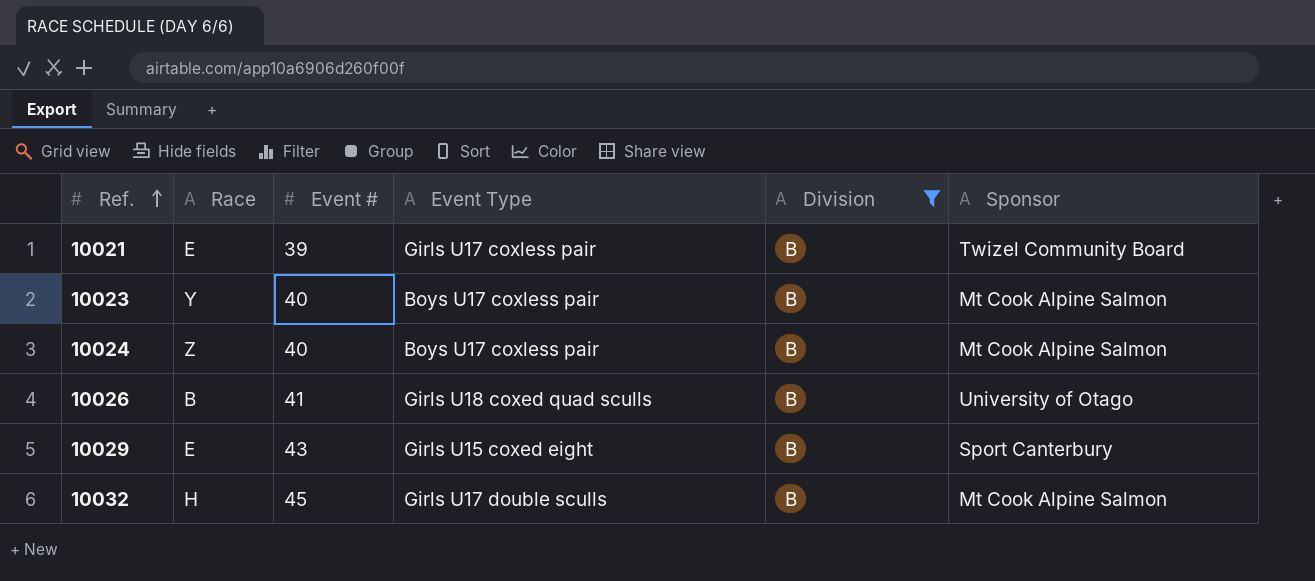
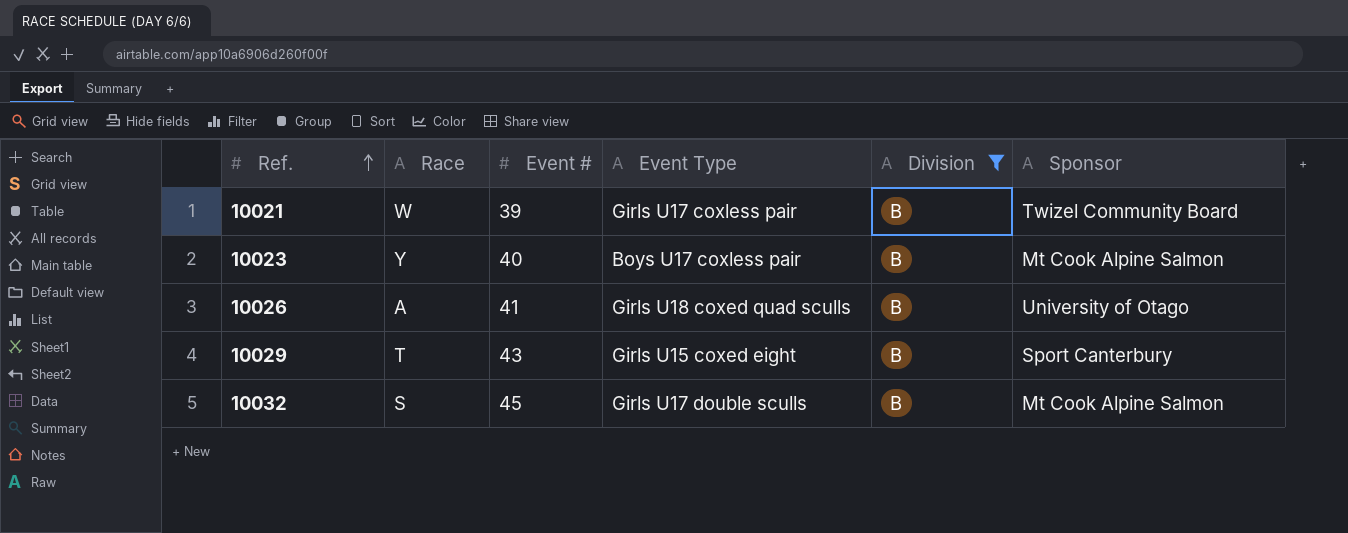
row 10024: Z | 40 | Boys U17 coxless pair | B | Mt Cook Alpine Salmon -> none
10021 | Race: E -> W
10026 | Race: B -> A
10029 | Race: E -> T
10032 | Race: H -> S

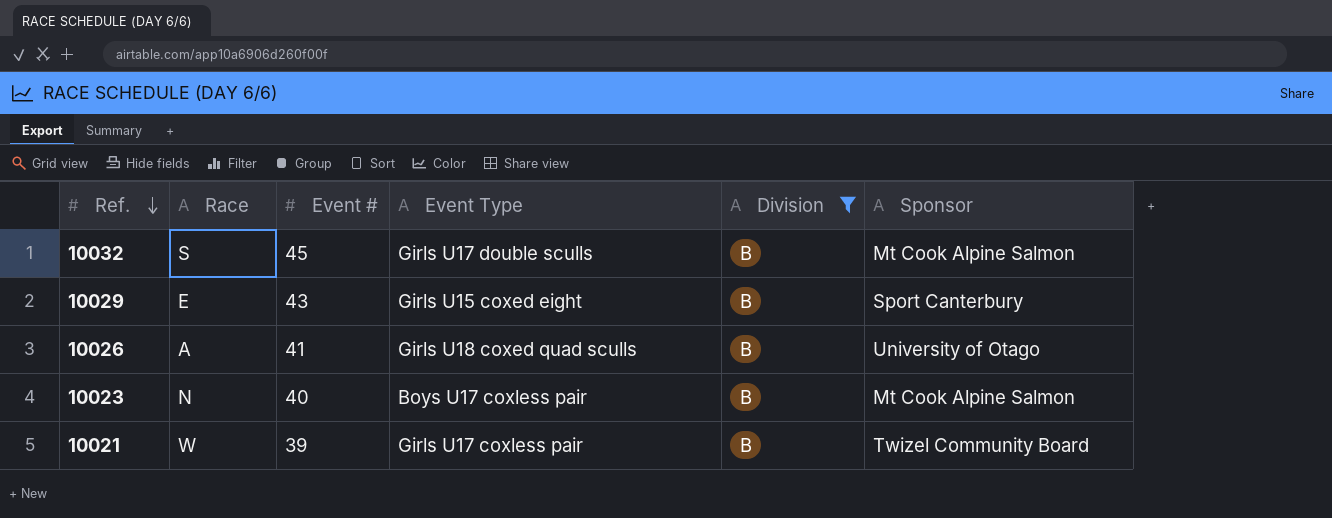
row order: Ref. ascending -> Ref. descending
10029 | Race: T -> E
10023 | Race: Y -> N

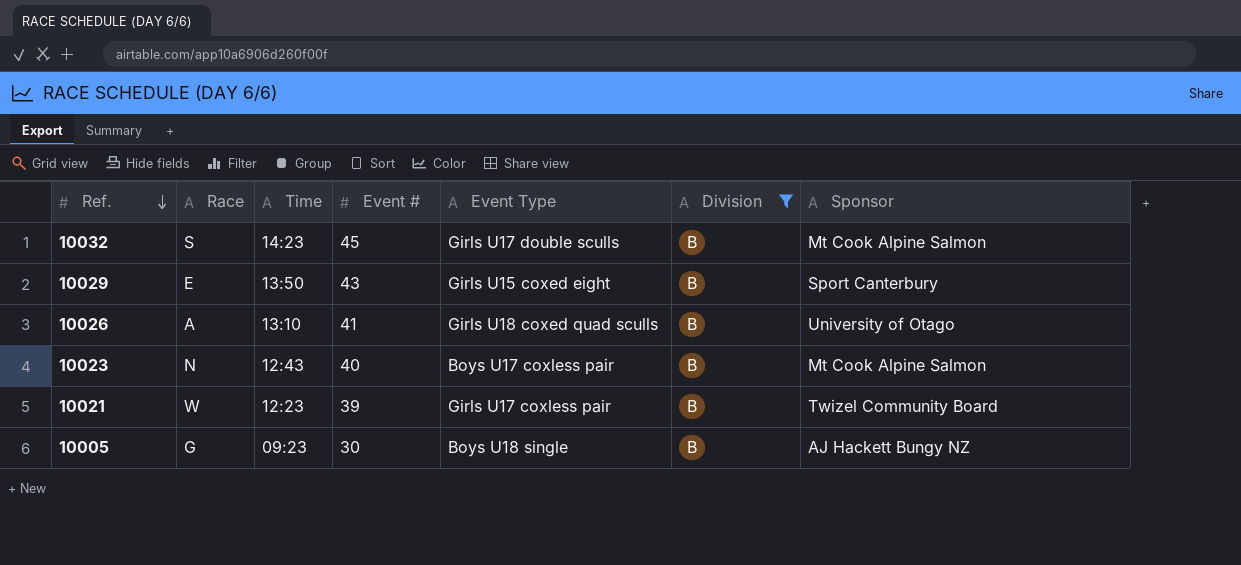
column Time | position: none -> 3
row 10005: none -> G | 09:23 | 30 | Boys U18 single | B | AJ Hackett Bungy NZ

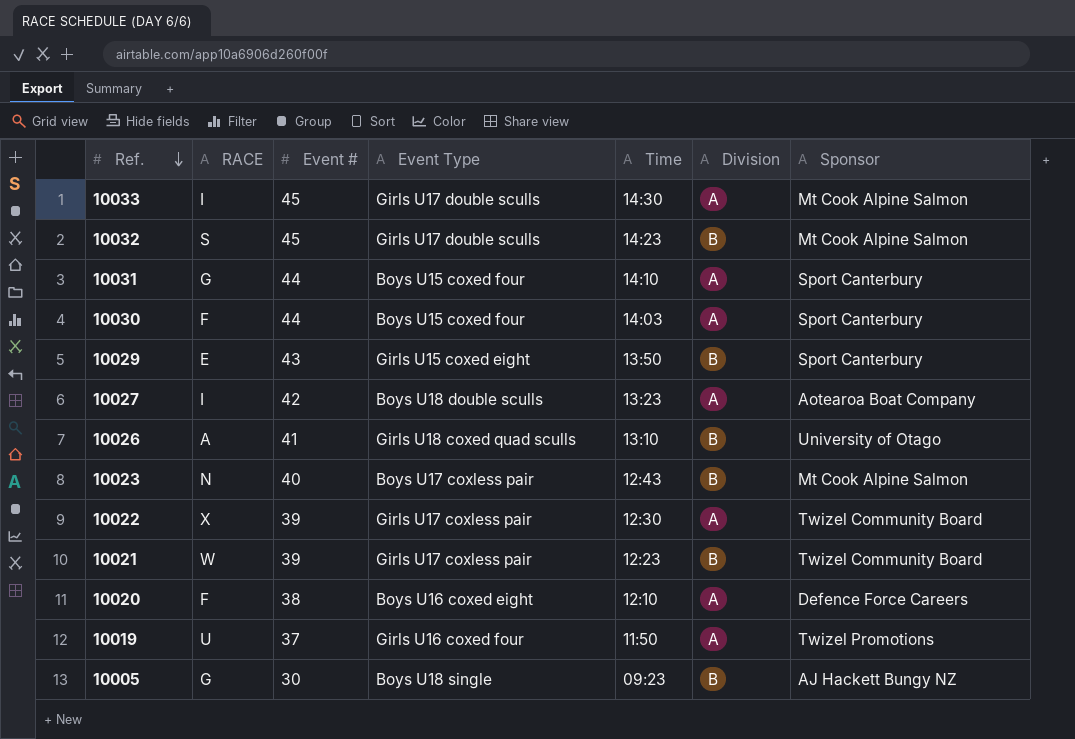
filter: Division = B -> none
column name: Race -> RACE
column Time | position: 3 -> 5

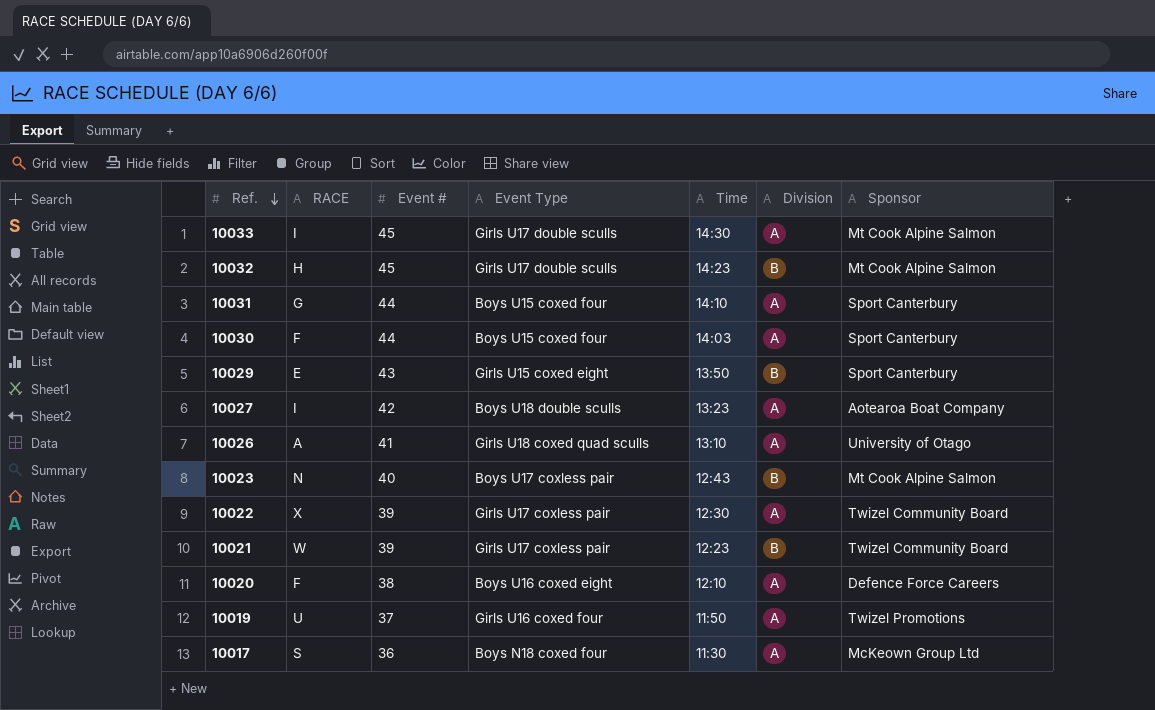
row 10005: G | 30 | Boys U18 single | 09:23 | B | AJ Hackett Bungy NZ -> none
10032 | RACE: S -> H
10026 | Division: B -> A
row 10017: none -> S | 36 | Boys N18 coxed four | 11:30 | A | McKeown Group Ltd

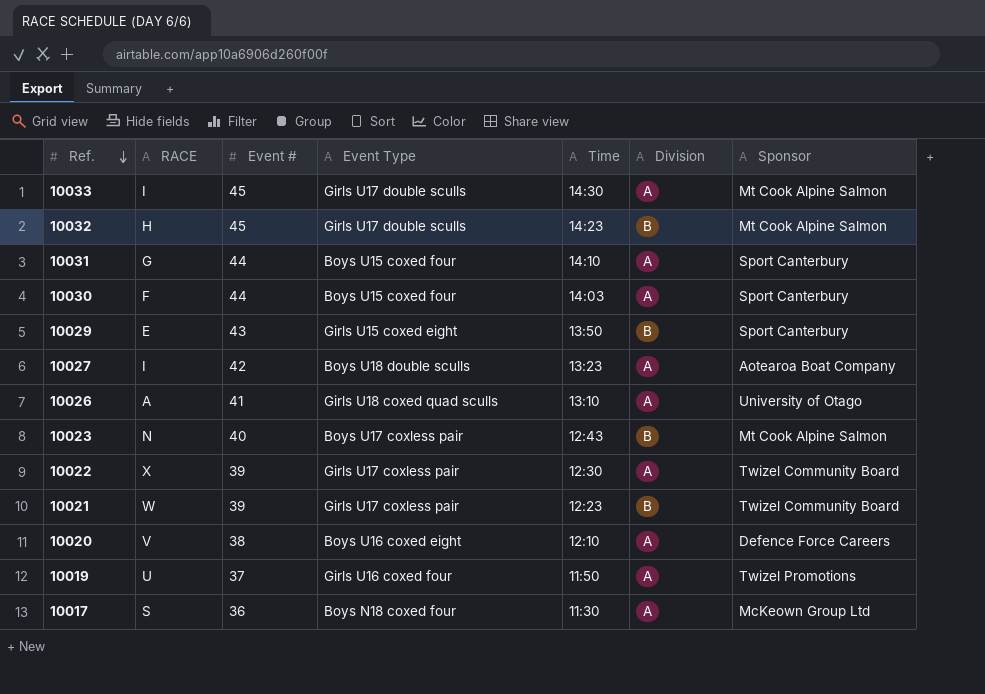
10020 | RACE: F -> V

